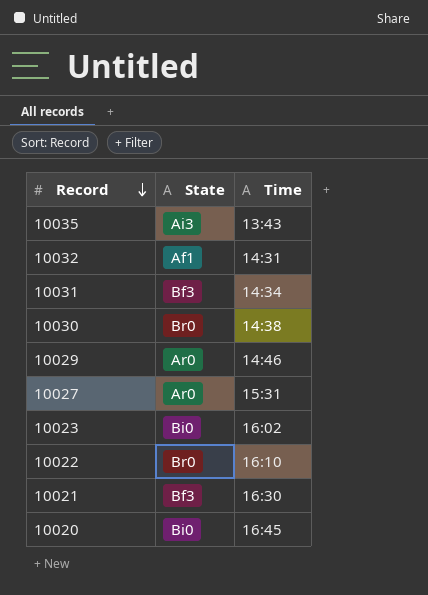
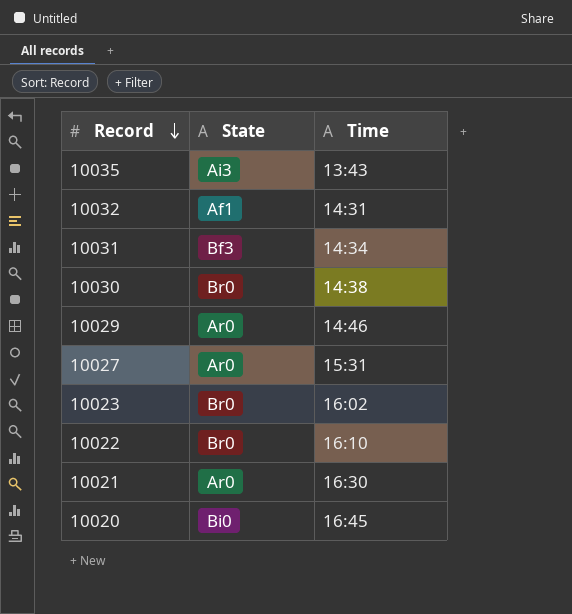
10023 | State: Bi0 -> Br0
10021 | State: Bf3 -> Ar0

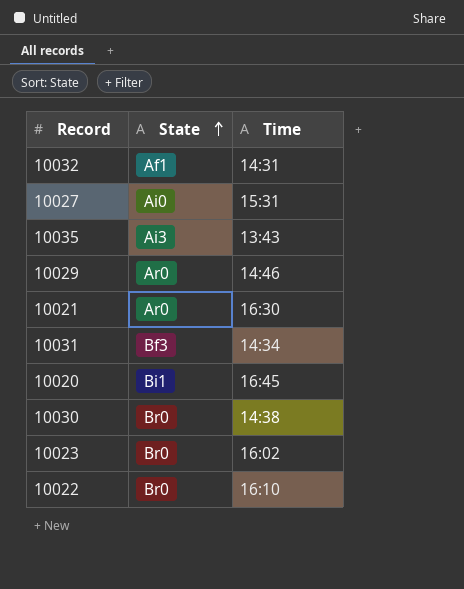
row order: Record descending -> State ascending
10027 | State: Ar0 -> Ai0
10020 | State: Bi0 -> Bi1

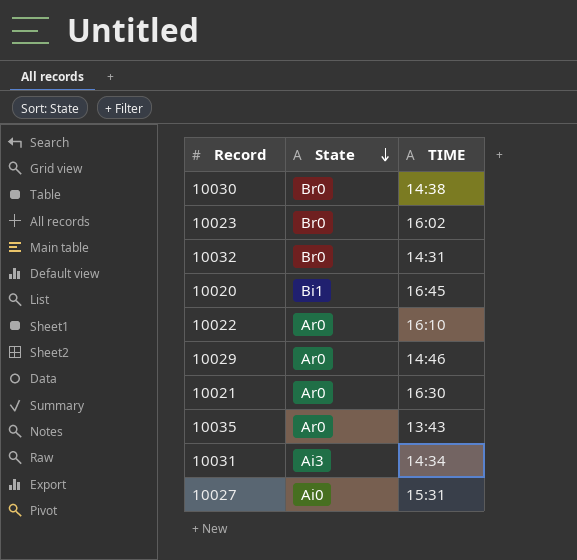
row order: State ascending -> State descending
column name: Time -> TIME
10032 | State: Af1 -> Br0
10022 | State: Br0 -> Ar0
10035 | State: Ai3 -> Ar0
10031 | State: Bf3 -> Ai3

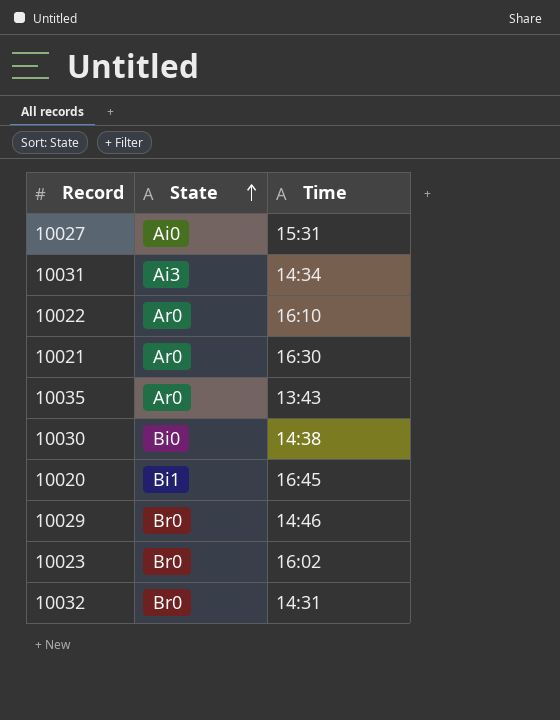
row order: State descending -> State ascending
column name: TIME -> Time
10030 | State: Br0 -> Bi0
10029 | State: Ar0 -> Br0

